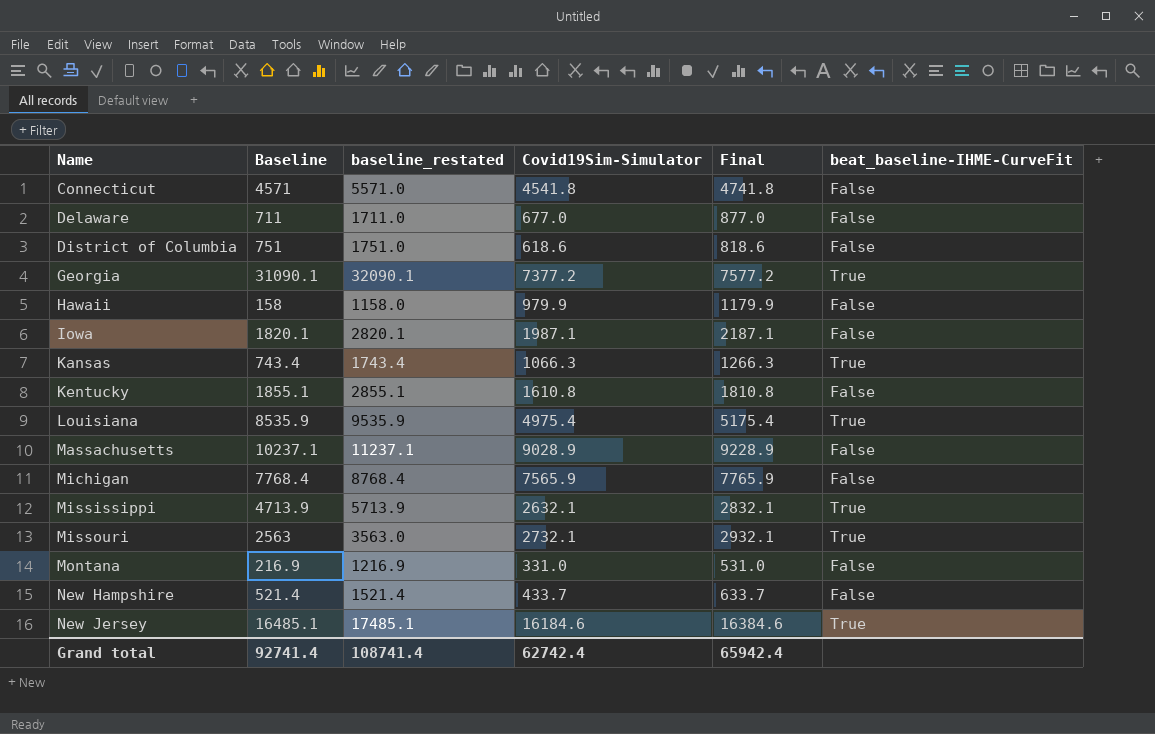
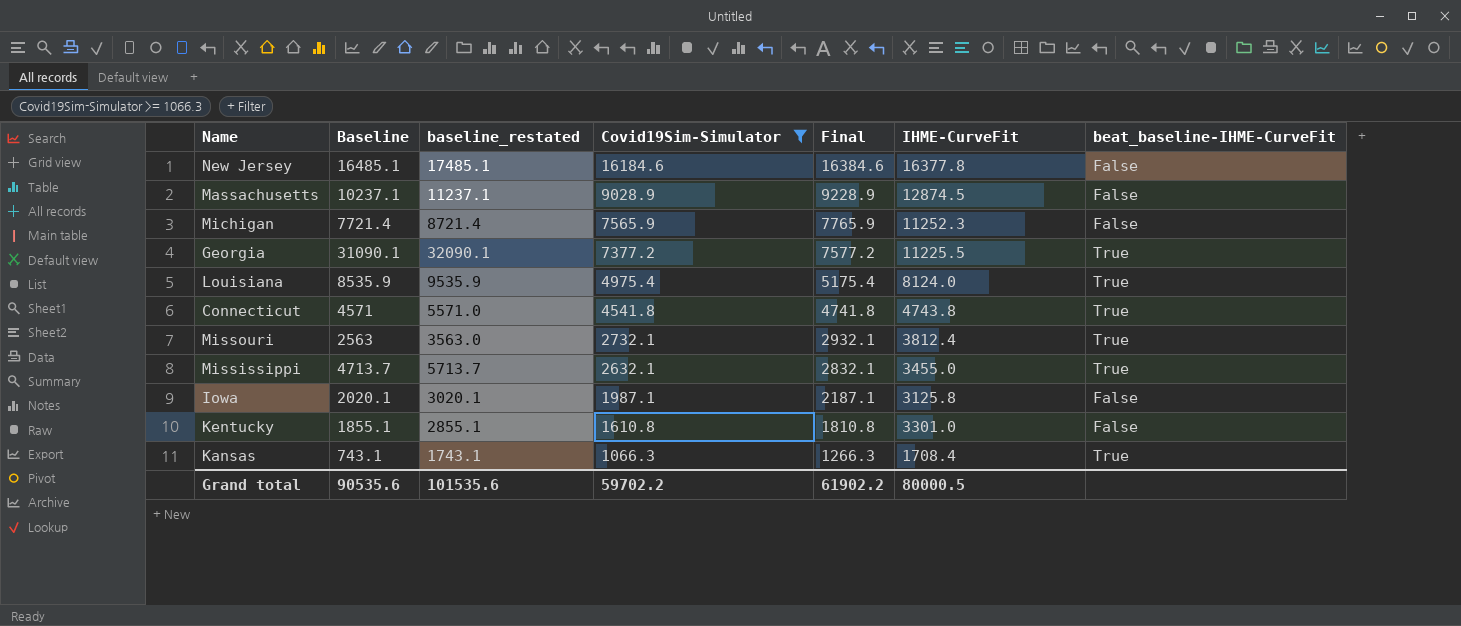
filter: none -> Covid19Sim-Simulator >= 1066.3
row order: Name ascending -> Covid19Sim-Simulator descending
column IHME-CurveFit | position: none -> 6
New Jersey | beat_baseline-IHME-CurveFit: True -> False
Michigan | Baseline: 7768.4 -> 7721.4
Michigan | baseline_restated: 8768.4 -> 8721.4
Connecticut | beat_baseline-IHME-CurveFit: False -> True
Mississippi | Baseline: 4713.9 -> 4713.7
Mississippi | baseline_restated: 5713.9 -> 5713.7
Iowa | Baseline: 1820.1 -> 2020.1
Iowa | baseline_restated: 2820.1 -> 3020.1
Kansas | Baseline: 743.4 -> 743.1
Kansas | baseline_restated: 1743.4 -> 1743.1
Grand total | Baseline: 92741.4 -> 90535.6
Grand total | baseline_restated: 108741.4 -> 101535.6
Grand total | Covid19Sim-Simulator: 62742.4 -> 59702.2
Grand total | Final: 65942.4 -> 61902.2

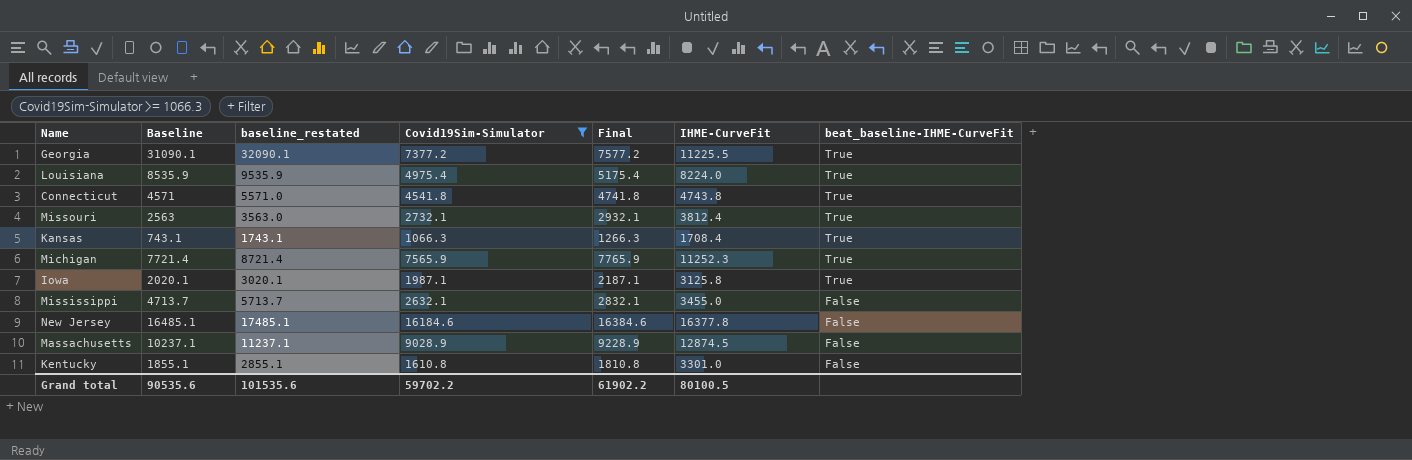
row order: Covid19Sim-Simulator descending -> beat_baseline-IHME-CurveFit descending
Louisiana | IHME-CurveFit: 8124.0 -> 8224.0
Michigan | beat_baseline-IHME-CurveFit: False -> True
Iowa | beat_baseline-IHME-CurveFit: False -> True
Mississippi | beat_baseline-IHME-CurveFit: True -> False
Grand total | IHME-CurveFit: 80000.5 -> 80100.5

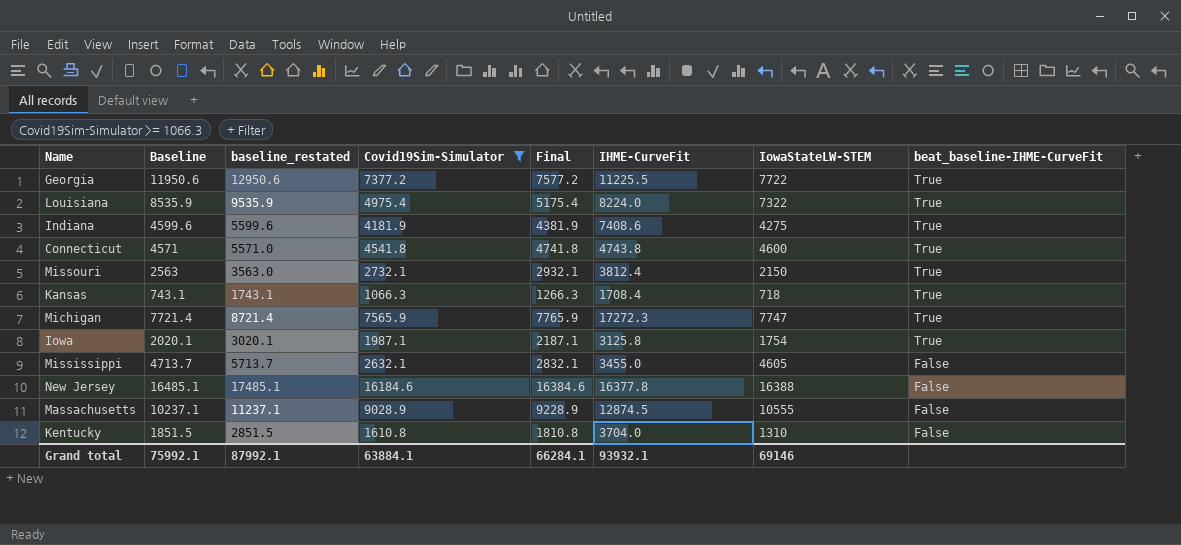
column IowaStateLW-STEM | position: none -> 7
Georgia | Baseline: 31090.1 -> 11950.6
Georgia | baseline_restated: 32090.1 -> 12950.6
row Indiana: none -> 4599.6 | 5599.6 | 4181.9 | 4381.9 | 7408.6 | 4275 | True
Michigan | IHME-CurveFit: 11252.3 -> 17272.3
Kentucky | Baseline: 1855.1 -> 1851.5
Kentucky | baseline_restated: 2855.1 -> 2851.5
Kentucky | IHME-CurveFit: 3301.0 -> 3704.0
Grand total | Baseline: 90535.6 -> 75992.1
Grand total | baseline_restated: 101535.6 -> 87992.1
Grand total | Covid19Sim-Simulator: 59702.2 -> 63884.1
Grand total | Final: 61902.2 -> 66284.1
Grand total | IHME-CurveFit: 80100.5 -> 93932.1

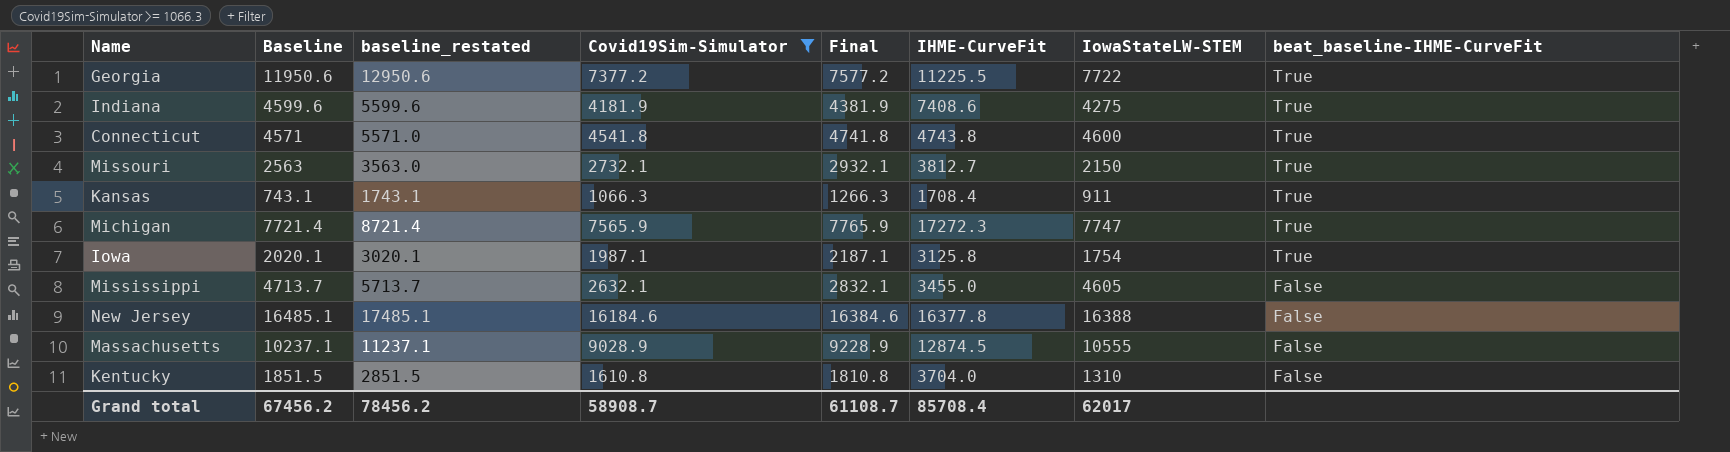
row Louisiana: 8535.9 | 9535.9 | 4975.4 | 5175.4 | 8224.0 | 7322 | True -> none
Missouri | IHME-CurveFit: 3812.4 -> 3812.7
Kansas | IowaStateLW-STEM: 718 -> 911
Grand total | Baseline: 75992.1 -> 67456.2
Grand total | baseline_restated: 87992.1 -> 78456.2
Grand total | Covid19Sim-Simulator: 63884.1 -> 58908.7
Grand total | Final: 66284.1 -> 61108.7
Grand total | IHME-CurveFit: 93932.1 -> 85708.4
Grand total | IowaStateLW-STEM: 69146 -> 62017

